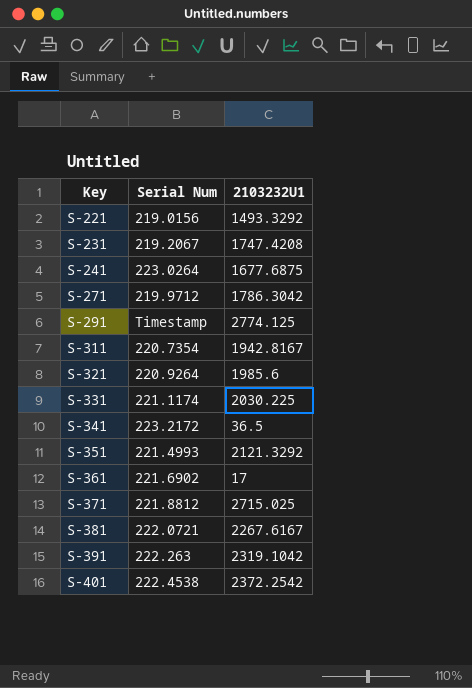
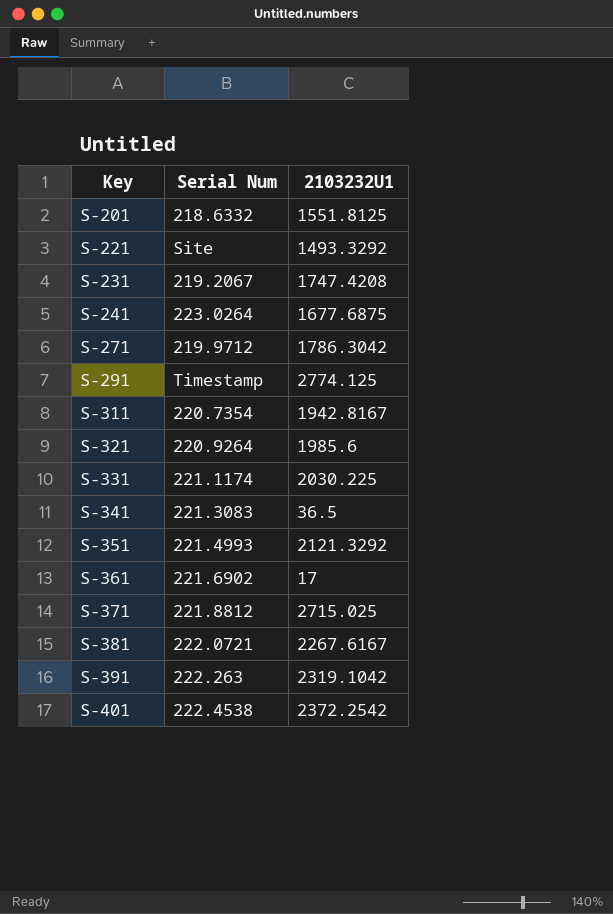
row S-201: none -> 218.6332 | 1551.8125
S-221 | Serial Num: 219.0156 -> Site
S-341 | Serial Num: 223.2172 -> 221.3083

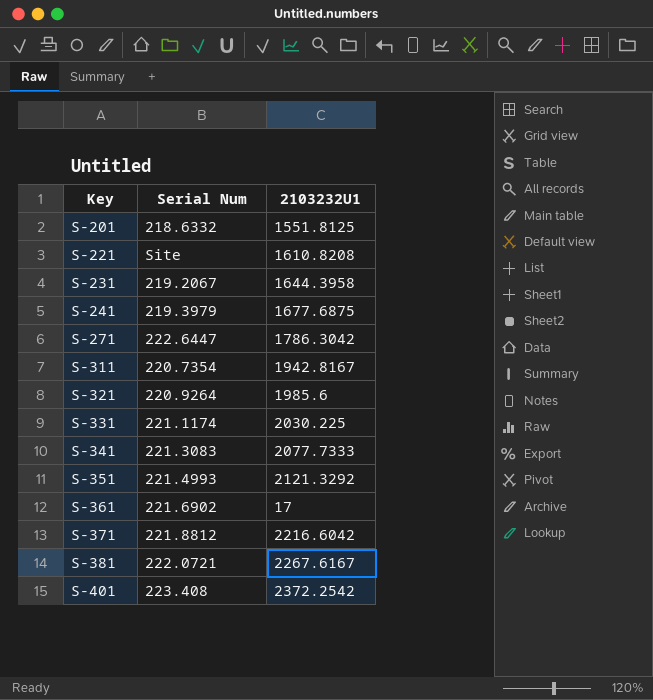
row S-291: Timestamp | 2774.125 -> none
row S-391: 222.263 | 2319.1042 -> none
S-221 | 2103232U1: 1493.3292 -> 1610.8208
S-231 | 2103232U1: 1747.4208 -> 1644.3958
S-241 | Serial Num: 223.0264 -> 219.3979
S-271 | Serial Num: 219.9712 -> 222.6447
S-341 | 2103232U1: 36.5 -> 2077.7333
S-371 | 2103232U1: 2715.025 -> 2216.6042
S-401 | Serial Num: 222.4538 -> 223.408

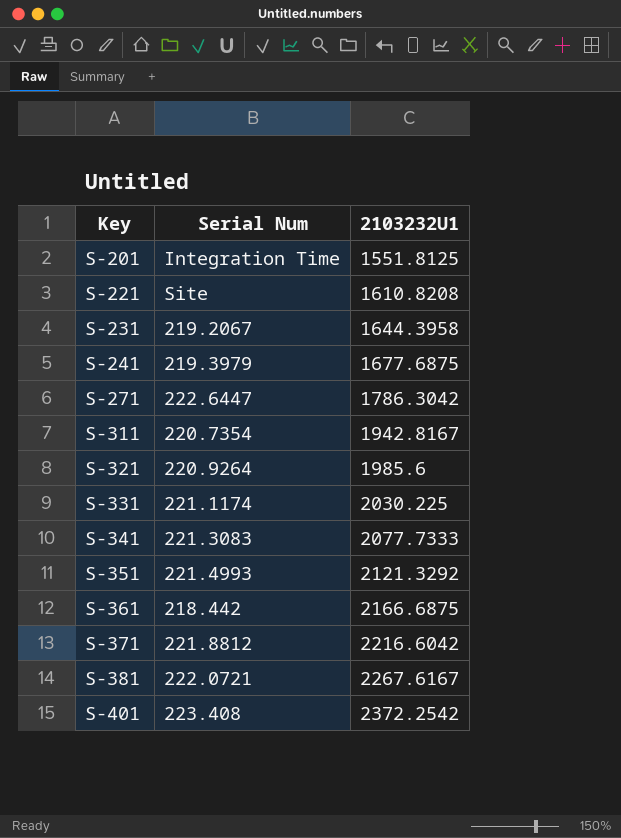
S-201 | Serial Num: 218.6332 -> Integration Time
S-361 | Serial Num: 221.6902 -> 218.442
S-361 | 2103232U1: 17 -> 2166.6875

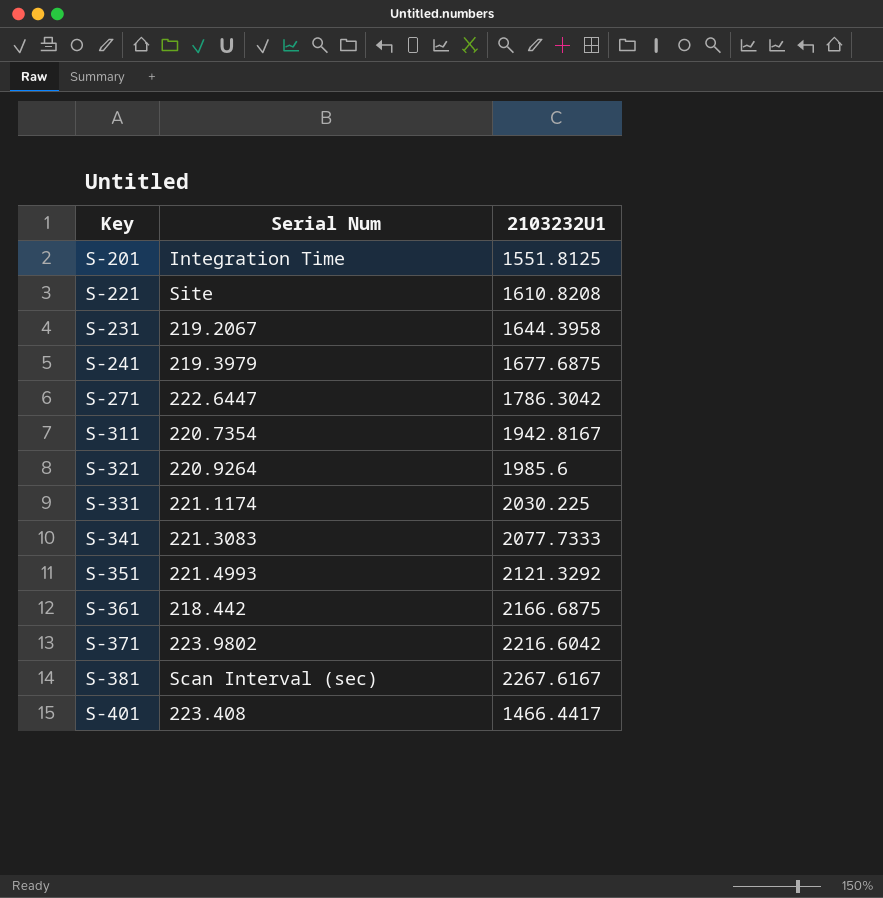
S-371 | Serial Num: 221.8812 -> 223.9802
S-381 | Serial Num: 222.0721 -> Scan Interval (sec)
S-401 | 2103232U1: 2372.2542 -> 1466.4417

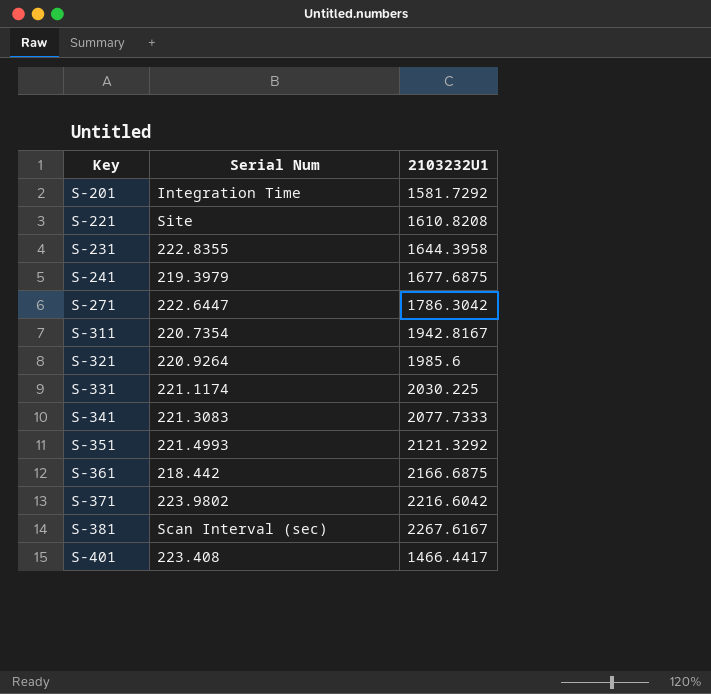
S-201 | 2103232U1: 1551.8125 -> 1581.7292
S-231 | Serial Num: 219.2067 -> 222.8355

